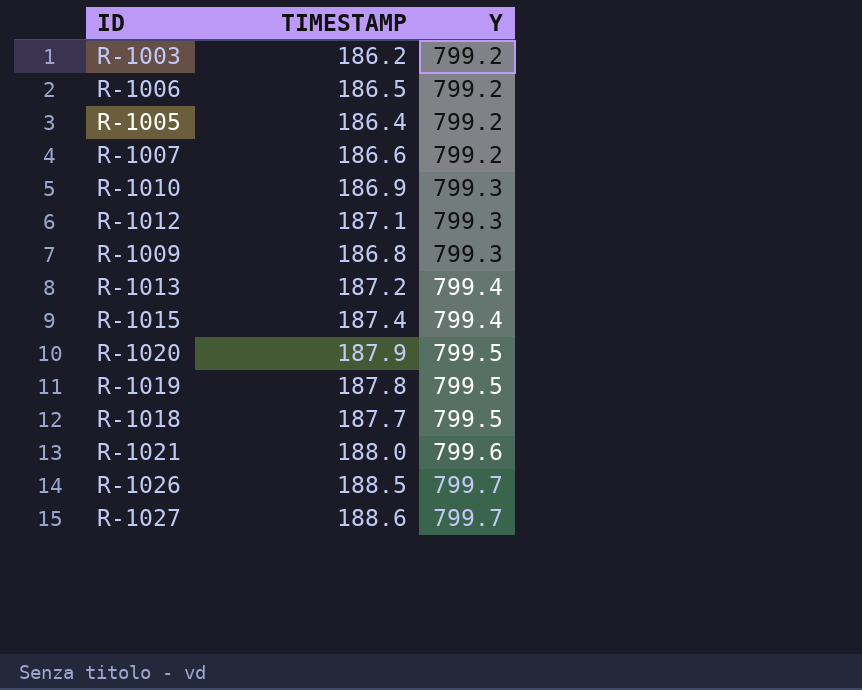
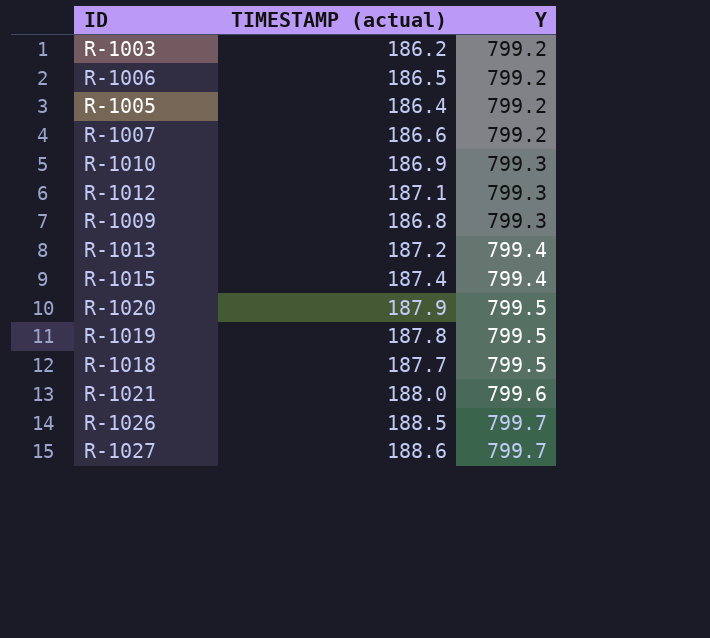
column name: TIMESTAMP -> TIMESTAMP (actual)

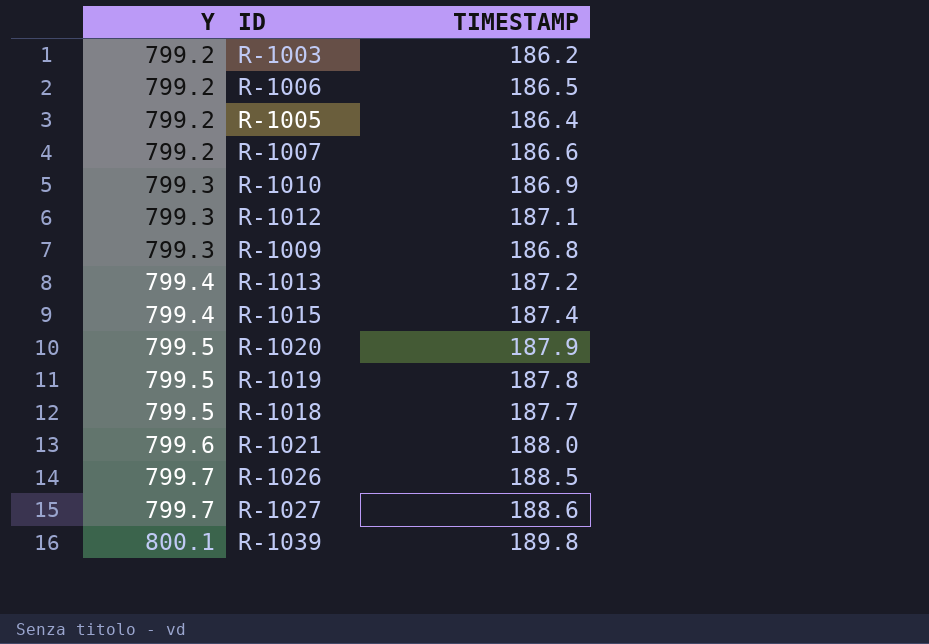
column Y | position: 3 -> 1
column name: TIMESTAMP (actual) -> TIMESTAMP
row R-1039: none -> 800.1 | 189.8

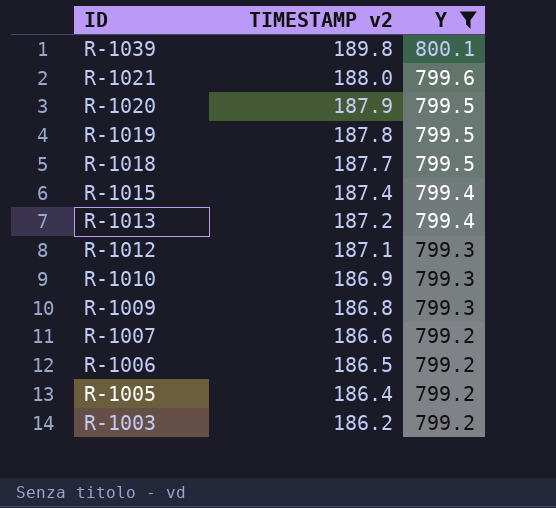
filter: none -> Y != 799.7
row order: Y ascending -> ID descending
column name: TIMESTAMP -> TIMESTAMP v2
column Y | position: 1 -> 3

